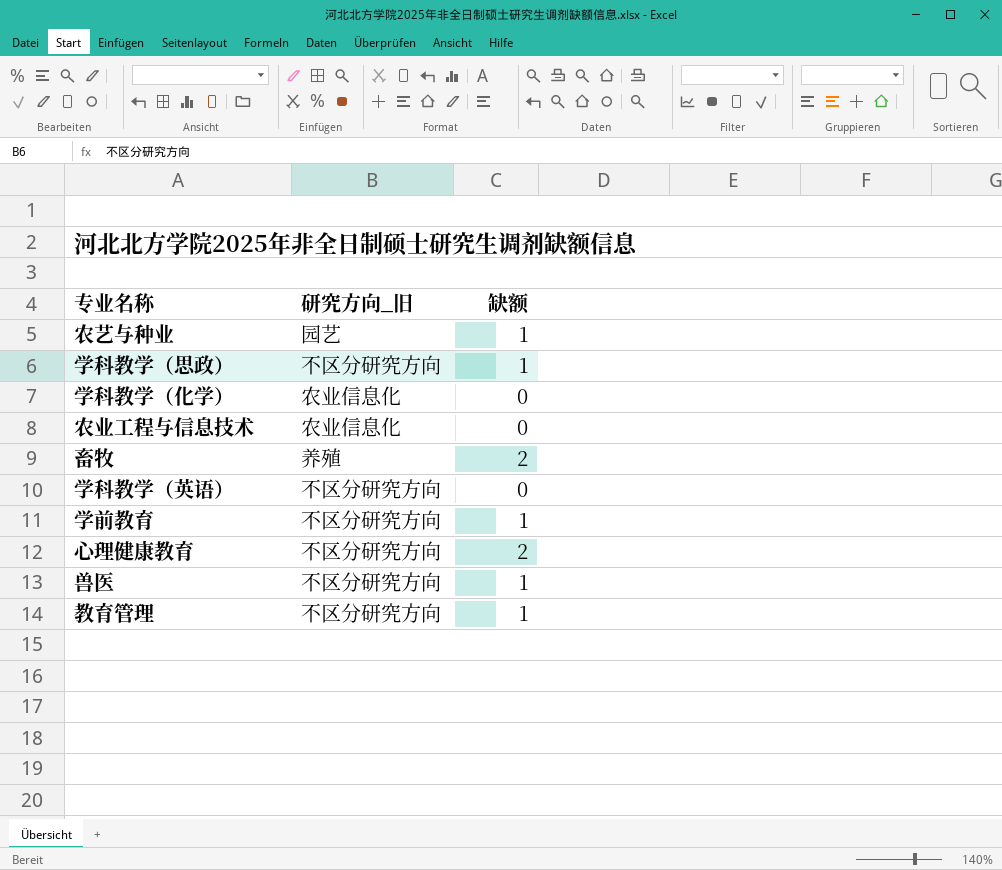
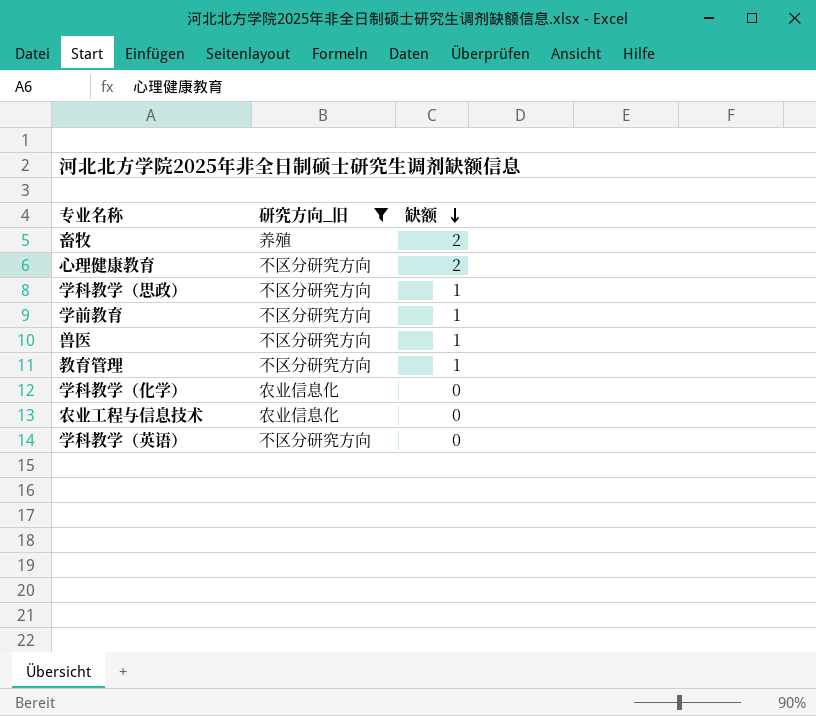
filter: none -> 研究方向_旧 != 园艺
row order: none -> 缺额 descending

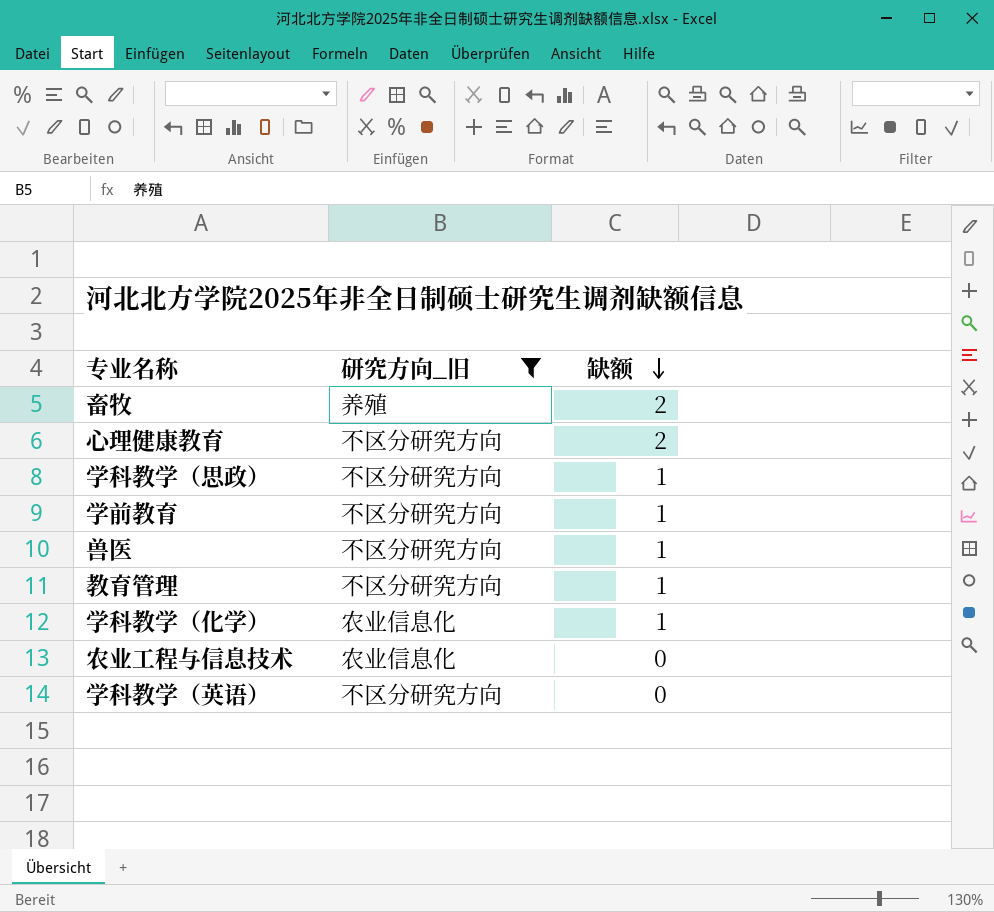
学科教学（化学） | 缺额: 0 -> 1

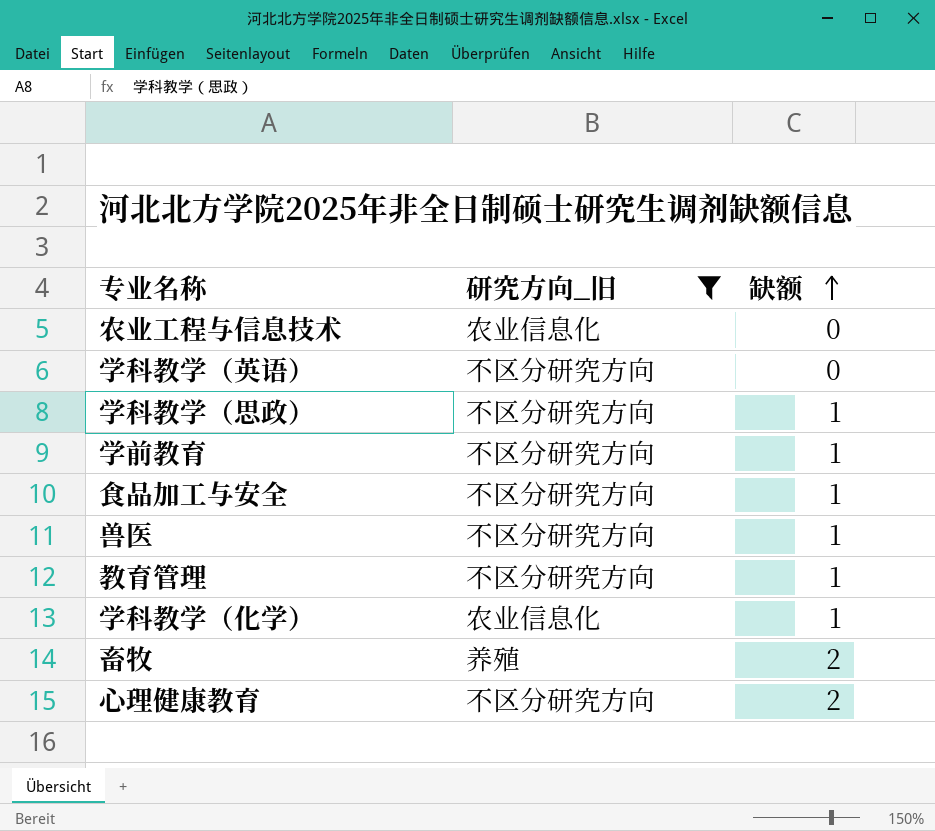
row order: 缺额 descending -> 缺额 ascending
row 食品加工与安全: none -> 不区分研究方向 | 1

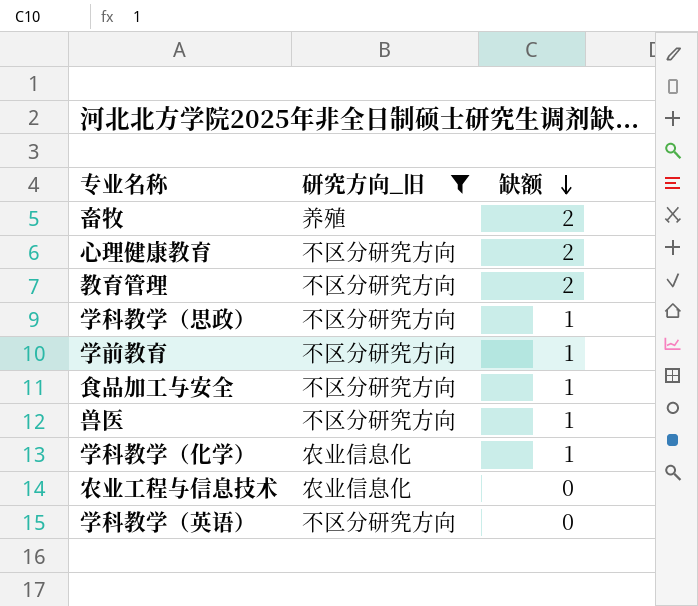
row order: 缺额 ascending -> 缺额 descending
教育管理 | 缺额: 1 -> 2

